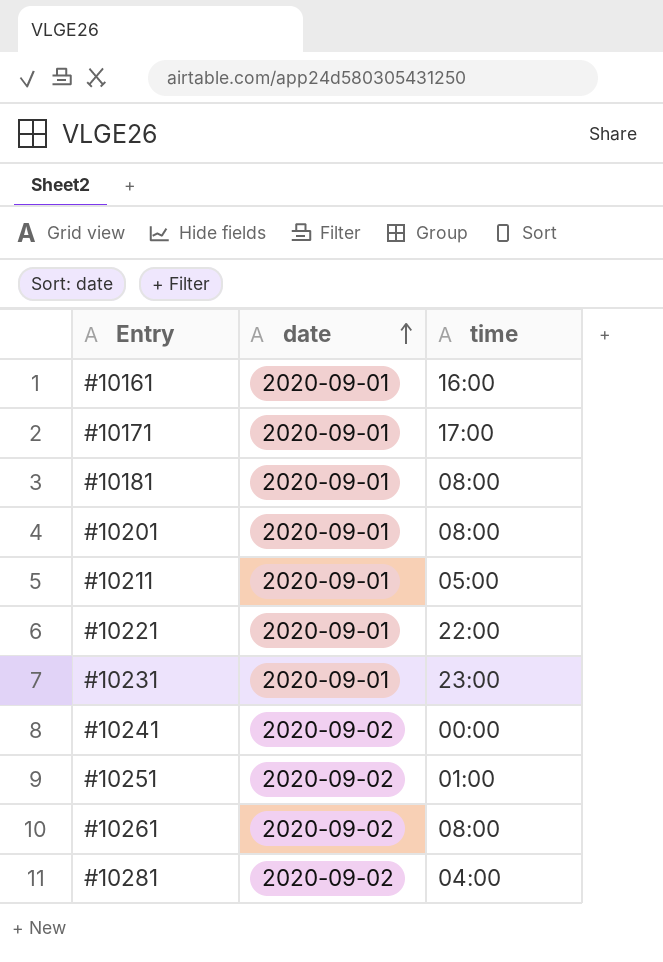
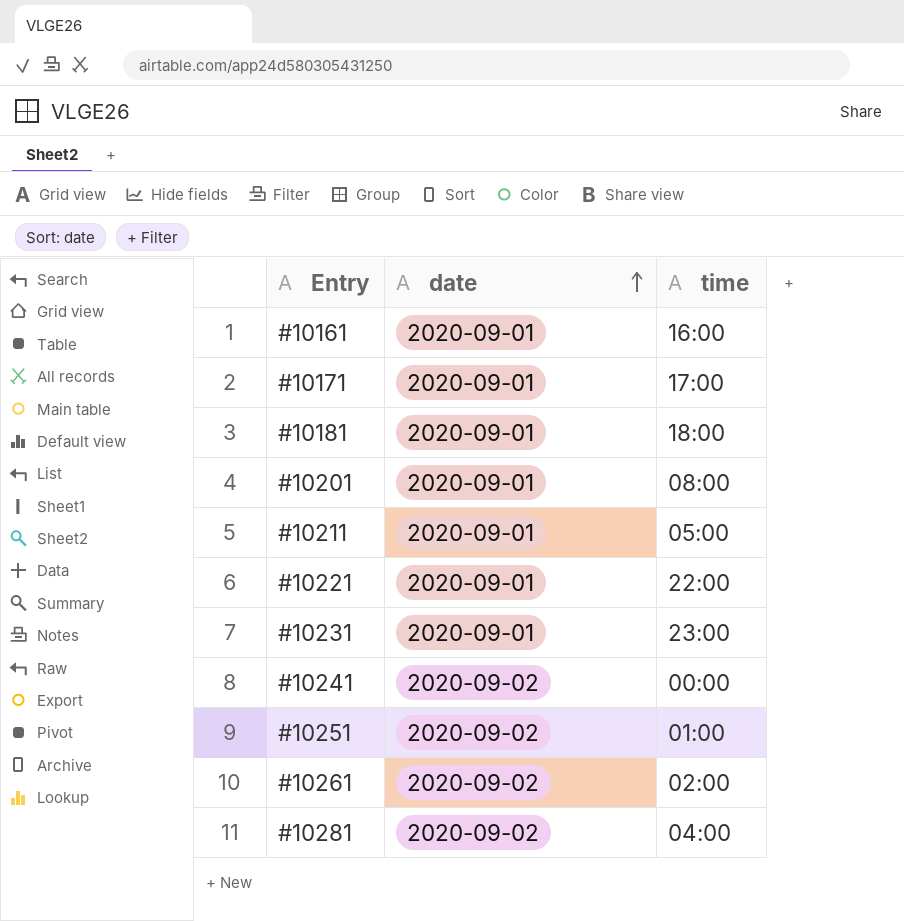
#10181 | time: 08:00 -> 18:00
#10261 | time: 08:00 -> 02:00

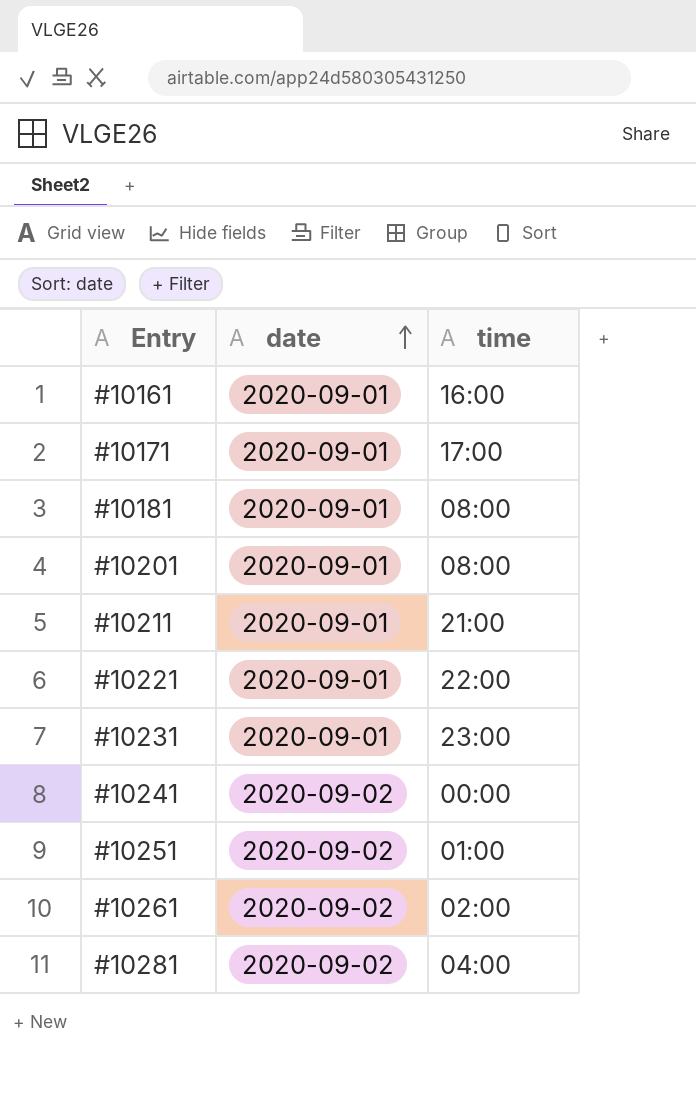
#10181 | time: 18:00 -> 08:00
#10211 | time: 05:00 -> 21:00

